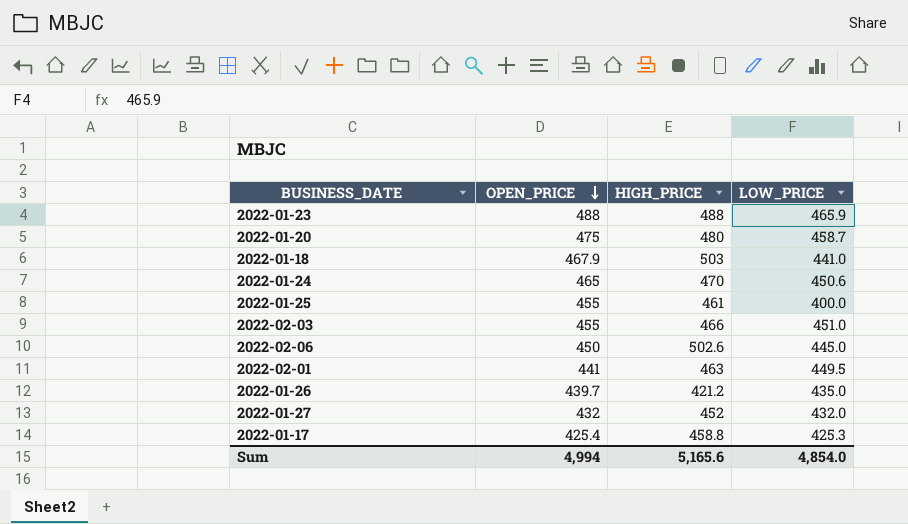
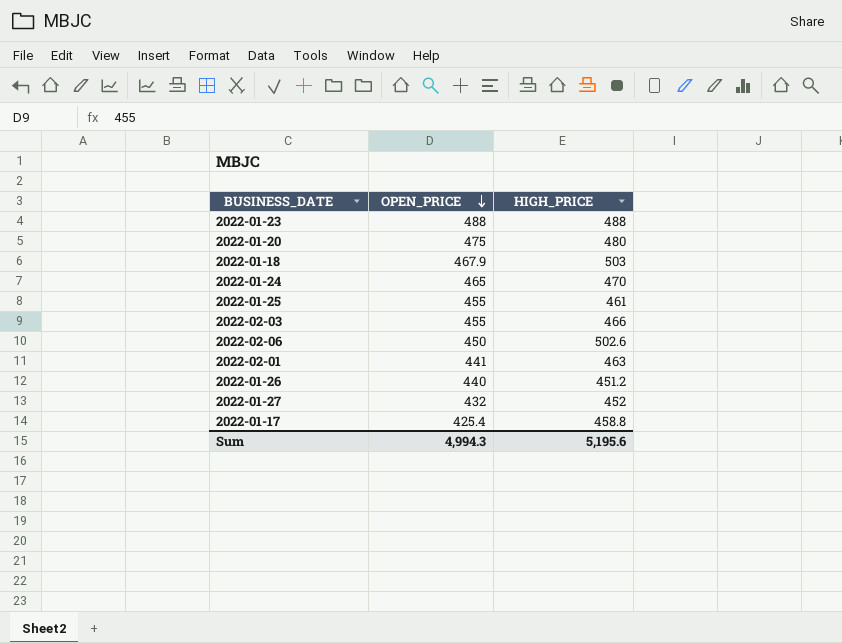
column LOW_PRICE | position: 4 -> none
2022-01-26 | OPEN_PRICE: 439.7 -> 440
2022-01-26 | HIGH_PRICE: 421.2 -> 451.2
Sum | OPEN_PRICE: 4,994 -> 4,994.3
Sum | HIGH_PRICE: 5,165.6 -> 5,195.6

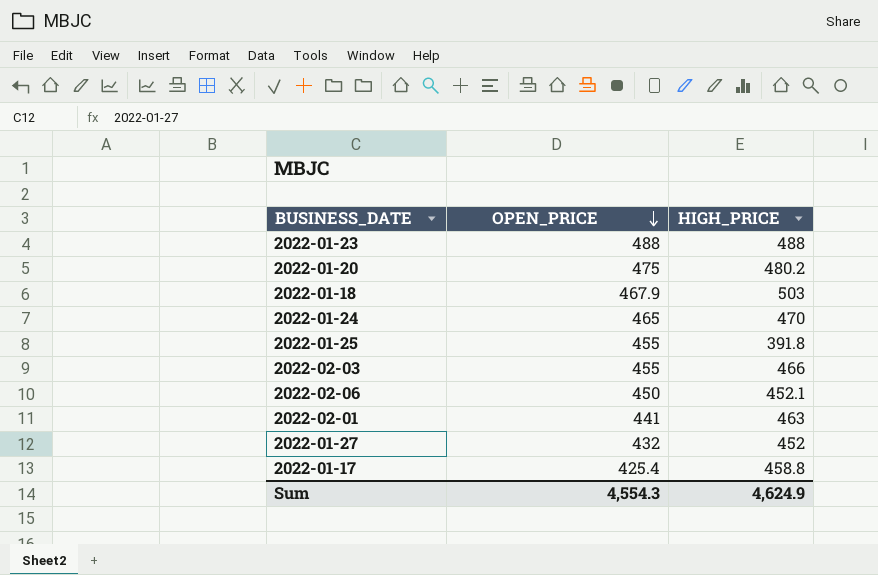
row 2022-01-26: 440 | 451.2 -> none
2022-01-20 | HIGH_PRICE: 480 -> 480.2
2022-01-25 | HIGH_PRICE: 461 -> 391.8
2022-02-06 | HIGH_PRICE: 502.6 -> 452.1
Sum | OPEN_PRICE: 4,994.3 -> 4,554.3
Sum | HIGH_PRICE: 5,195.6 -> 4,624.9

